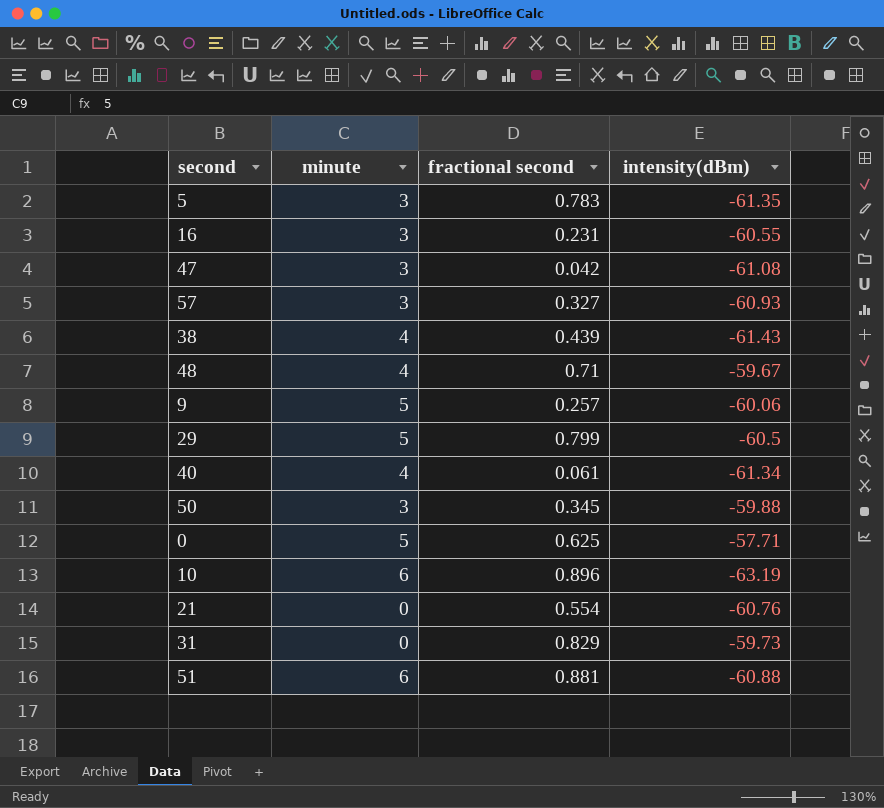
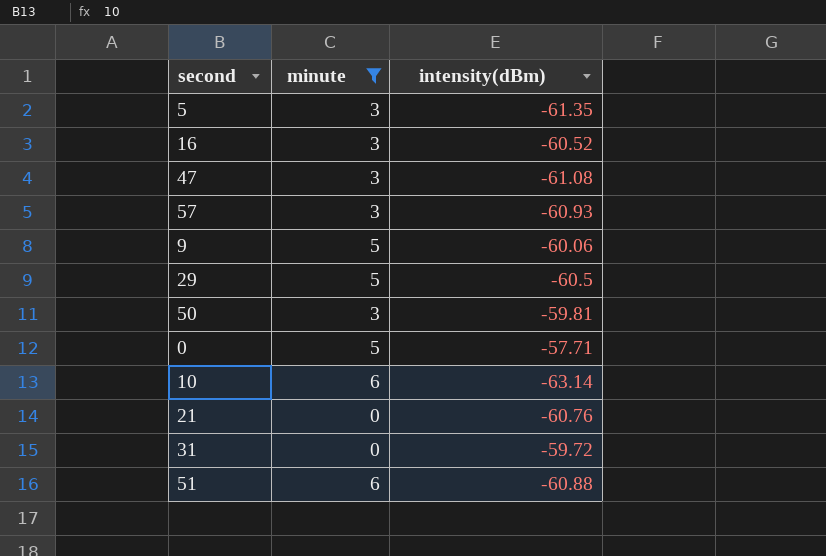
filter: none -> minute != 4
column fractional second | position: 3 -> none
16 | intensity(dBm): -60.55 -> -60.52
50 | intensity(dBm): -59.88 -> -59.81
10 | intensity(dBm): -63.19 -> -63.14
31 | intensity(dBm): -59.73 -> -59.72

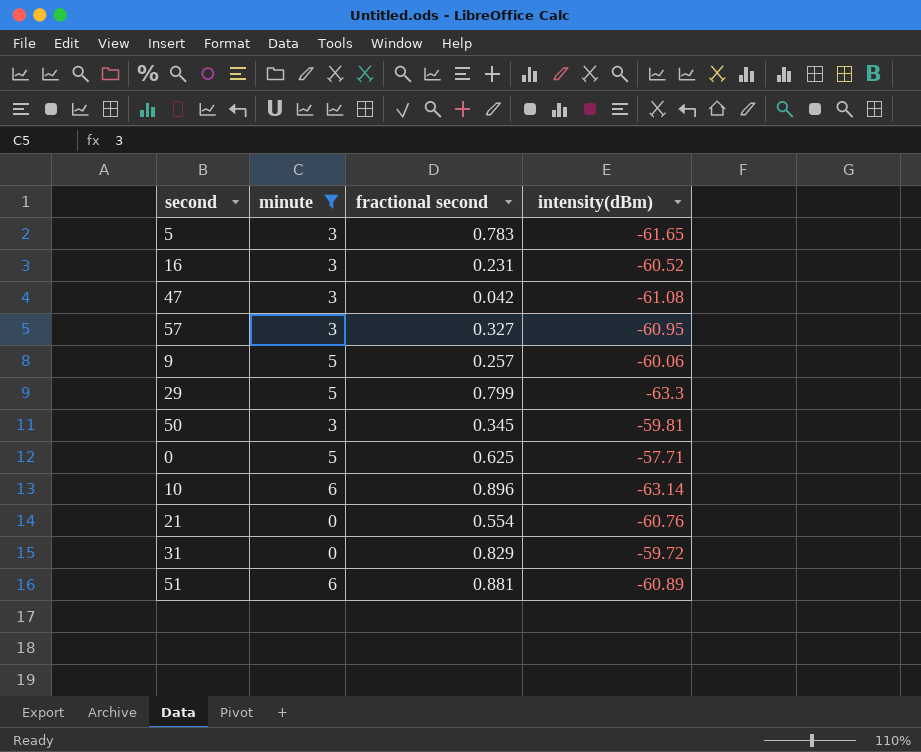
column fractional second | position: none -> 3
5 | intensity(dBm): -61.35 -> -61.65
57 | intensity(dBm): -60.93 -> -60.95
29 | intensity(dBm): -60.5 -> -63.3
51 | intensity(dBm): -60.88 -> -60.89

